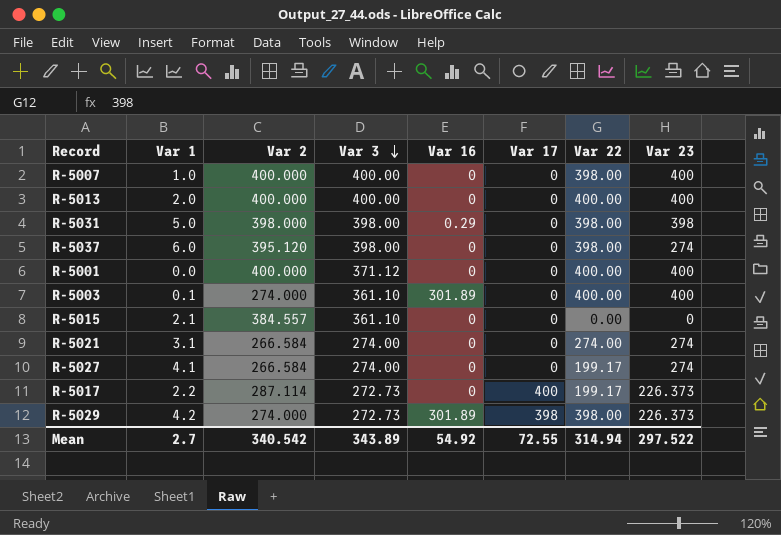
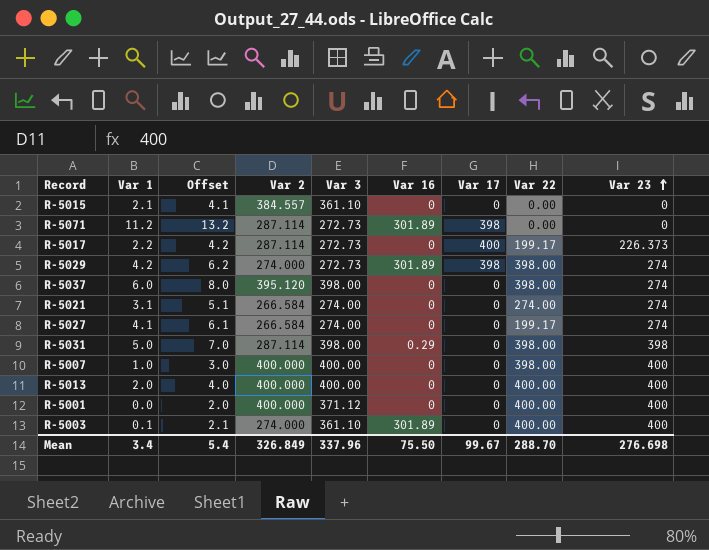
row order: Var 3 descending -> Var 23 ascending
column Offset | formula: none -> [Var 1] + 2
row R-5071: none -> 11.2 | 13.2 | 287.114 | 272.73 | 301.89 | 398 | 0.00 | 0
R-5029 | Var 23: 226.373 -> 274
R-5031 | Var 2: 398.000 -> 287.114
Mean | Var 1: 2.7 -> 3.4
Mean | Var 2: 340.542 -> 326.849
Mean | Var 3: 343.89 -> 337.96
Mean | Var 16: 54.92 -> 75.50
Mean | Var 17: 72.55 -> 99.67
Mean | Var 22: 314.94 -> 288.70
Mean | Var 23: 297.522 -> 276.698

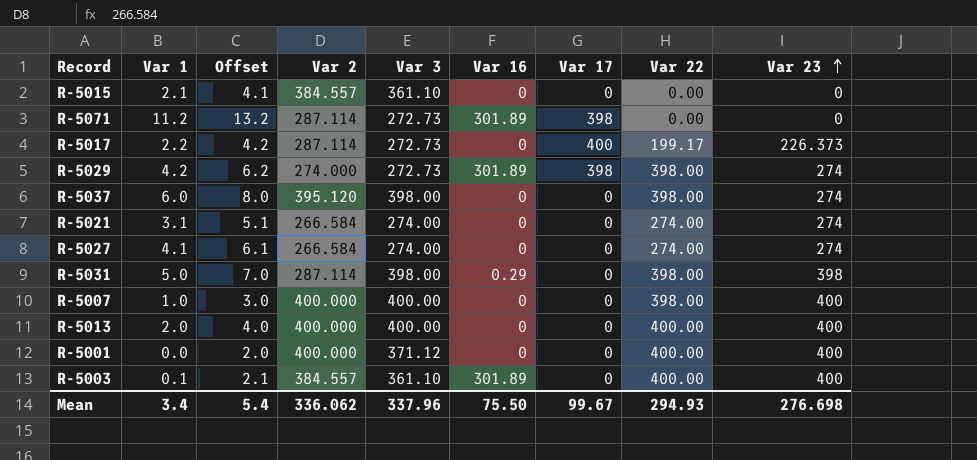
R-5027 | Var 22: 199.17 -> 274.00
R-5003 | Var 2: 274.000 -> 384.557
Mean | Var 2: 326.849 -> 336.062
Mean | Var 22: 288.70 -> 294.93

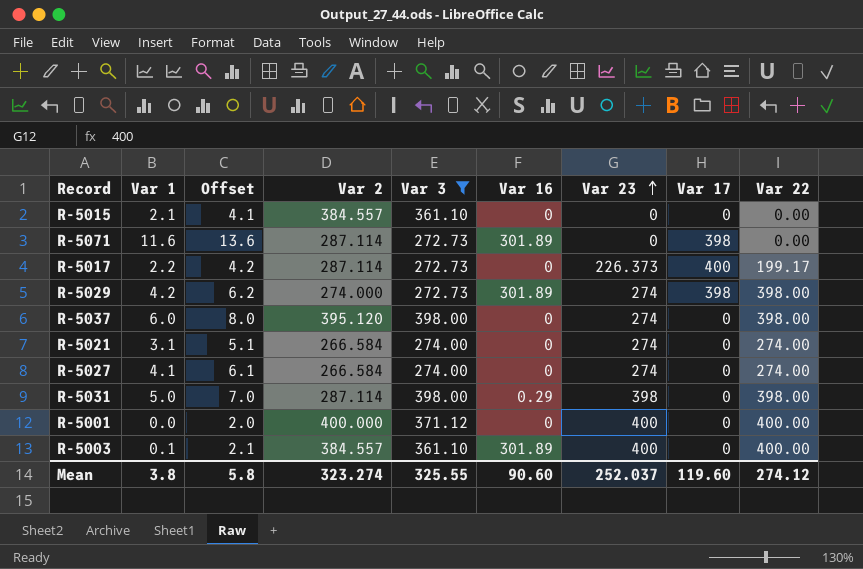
filter: none -> Var 3 != 400.00
column Var 23 | position: 9 -> 7
R-5071 | Var 1: 11.2 -> 11.6
R-5071 | Offset: 13.2 -> 13.6
Mean | Var 1: 3.4 -> 3.8
Mean | Offset: 5.4 -> 5.8
Mean | Var 2: 336.062 -> 323.274
Mean | Var 3: 337.96 -> 325.55
Mean | Var 16: 75.50 -> 90.60
Mean | Var 23: 276.698 -> 252.037
Mean | Var 17: 99.67 -> 119.60
Mean | Var 22: 294.93 -> 274.12

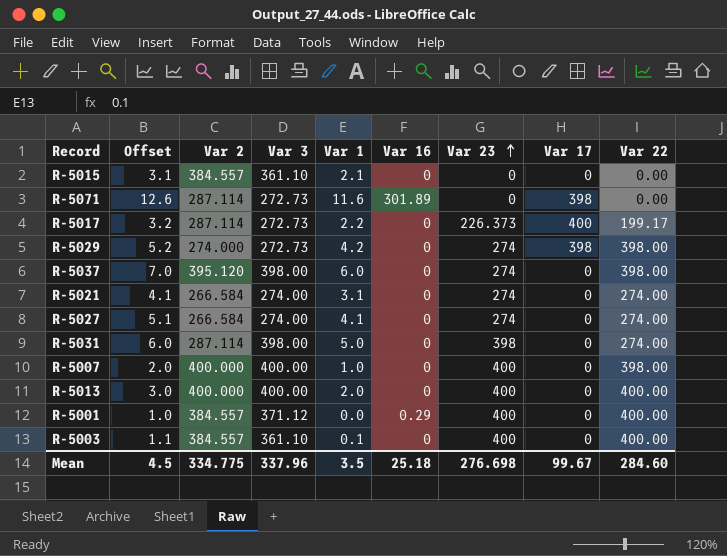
filter: Var 3 != 400.00 -> none
column Offset | formula: [Var 1] + 2 -> [Var 1] + 1
column Var 1 | position: 2 -> 5
R-5029 | Var 16: 301.89 -> 0
R-5031 | Var 16: 0.29 -> 0
R-5031 | Var 22: 398.00 -> 274.00
R-5001 | Var 2: 400.000 -> 384.557
R-5001 | Var 16: 0 -> 0.29
R-5003 | Var 16: 301.89 -> 0
Mean | Offset: 5.8 -> 4.5
Mean | Var 2: 323.274 -> 334.775
Mean | Var 3: 325.55 -> 337.96
Mean | Var 1: 3.8 -> 3.5
Mean | Var 16: 90.60 -> 25.18
Mean | Var 23: 252.037 -> 276.698
Mean | Var 17: 119.60 -> 99.67
Mean | Var 22: 274.12 -> 284.60

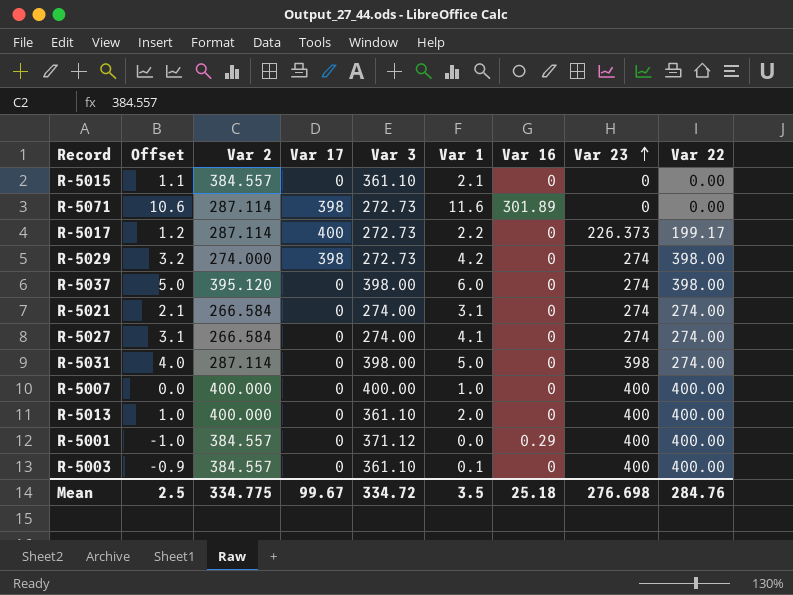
column Offset | formula: [Var 1] + 1 -> [Var 1] - 1
column Var 17 | position: 8 -> 4
R-5007 | Var 22: 398.00 -> 400.00
R-5013 | Var 3: 400.00 -> 361.10
Mean | Offset: 4.5 -> 2.5
Mean | Var 3: 337.96 -> 334.72
Mean | Var 22: 284.60 -> 284.76

